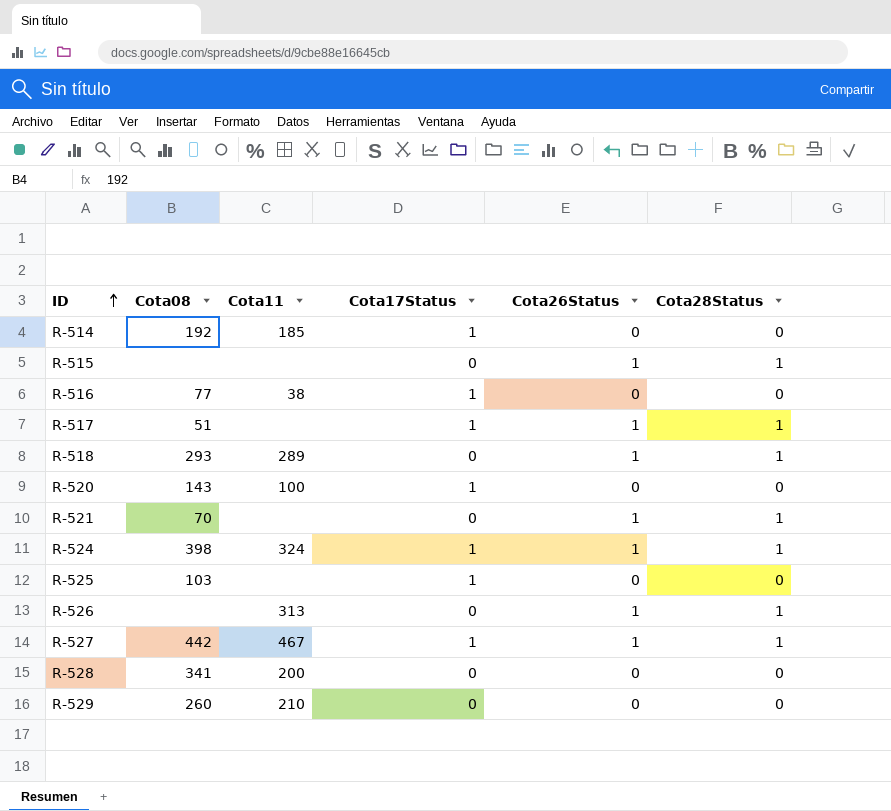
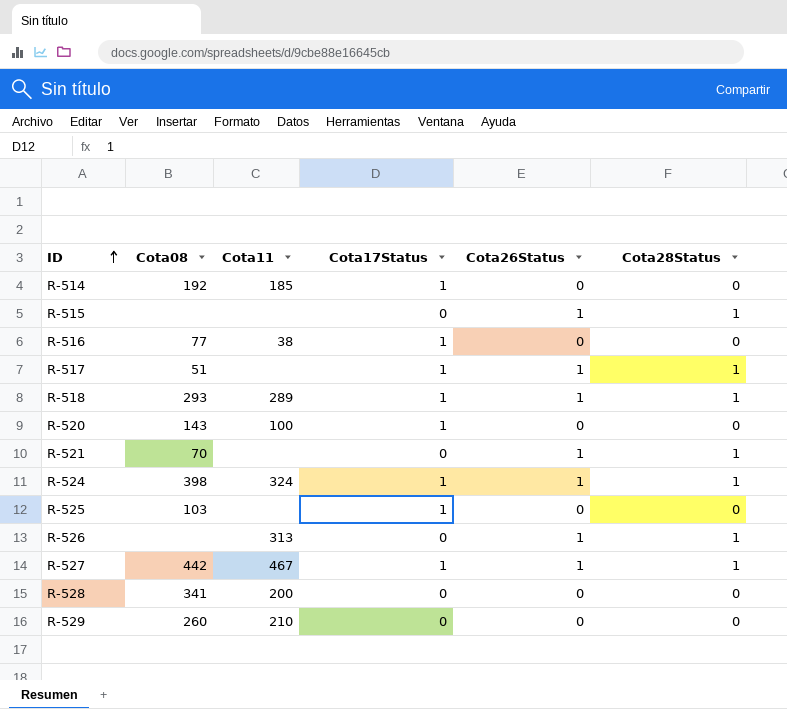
R-518 | Cota17Status: 0 -> 1

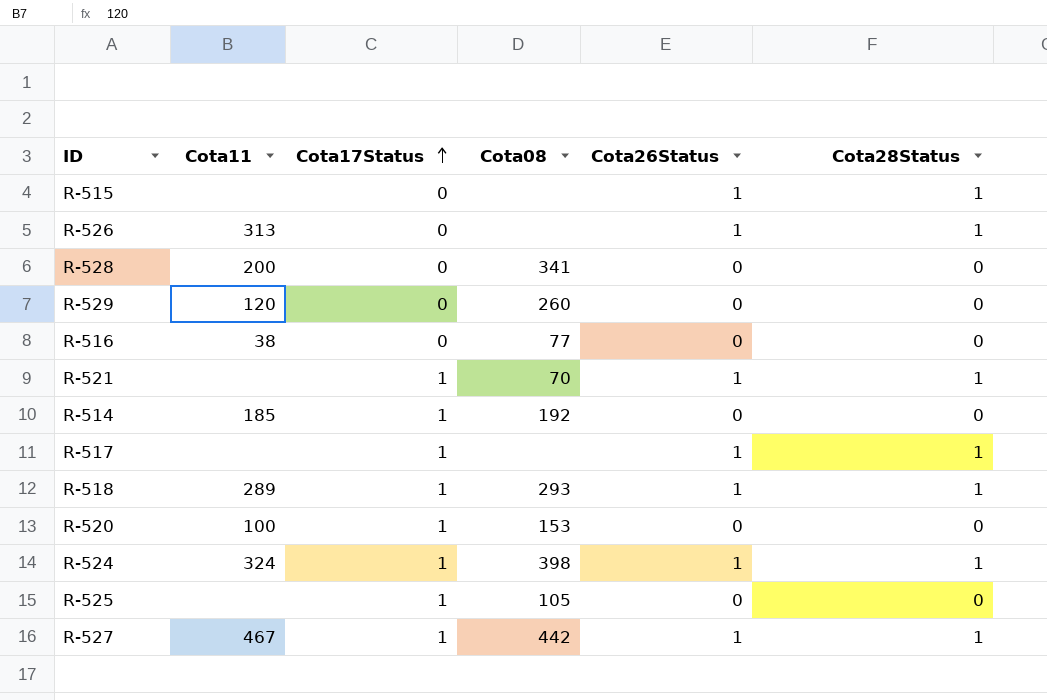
row order: ID ascending -> Cota17Status ascending
column Cota08 | position: 2 -> 4
R-529 | Cota11: 210 -> 120
R-516 | Cota17Status: 1 -> 0
R-521 | Cota17Status: 0 -> 1
R-517 | Cota08: 51 -> none
R-520 | Cota08: 143 -> 153
R-525 | Cota08: 103 -> 105

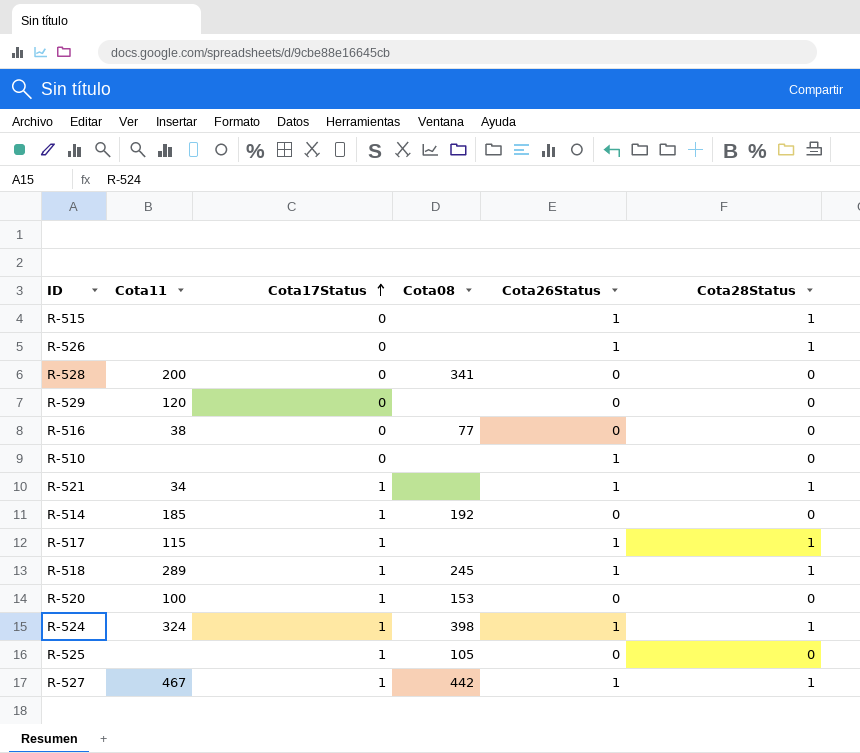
R-526 | Cota11: 313 -> none
R-529 | Cota08: 260 -> none
row R-510: none -> none | 0 | none | 1 | 0
R-521 | Cota11: none -> 34
R-521 | Cota08: 70 -> none
R-517 | Cota11: none -> 115
R-518 | Cota08: 293 -> 245

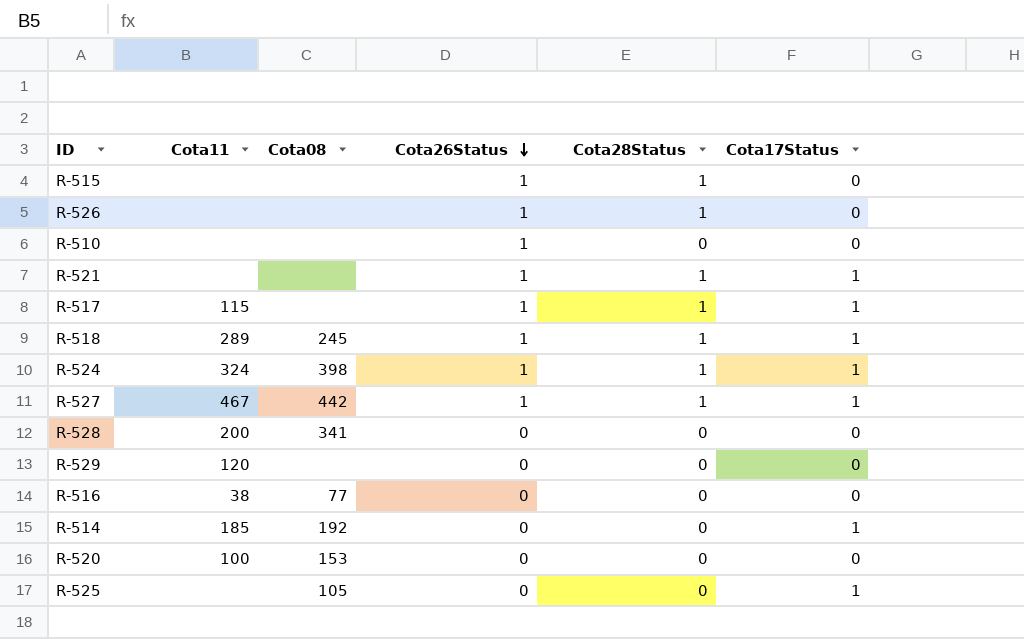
row order: Cota17Status ascending -> Cota26Status descending
column Cota17Status | position: 3 -> 6
R-521 | Cota11: 34 -> none
R-520 | Cota17Status: 1 -> 0

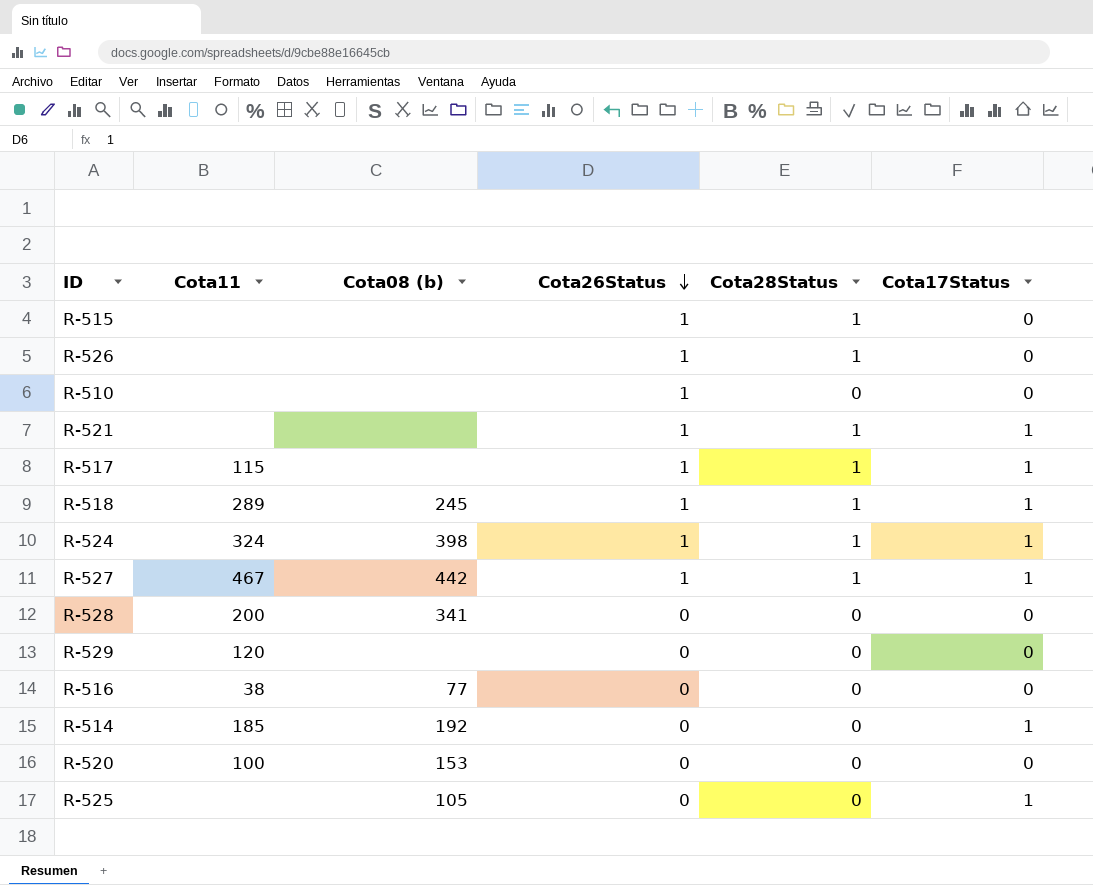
column name: Cota08 -> Cota08 (b)

